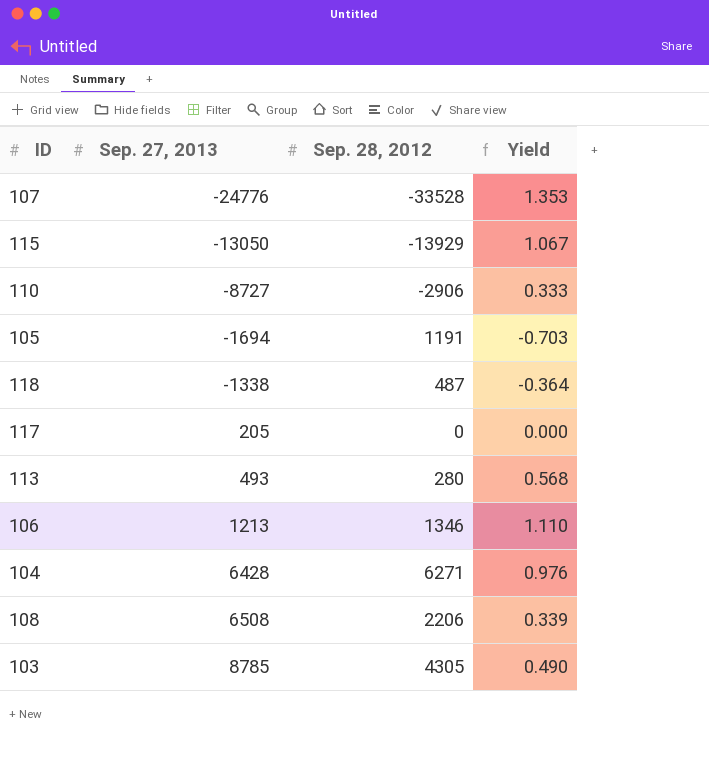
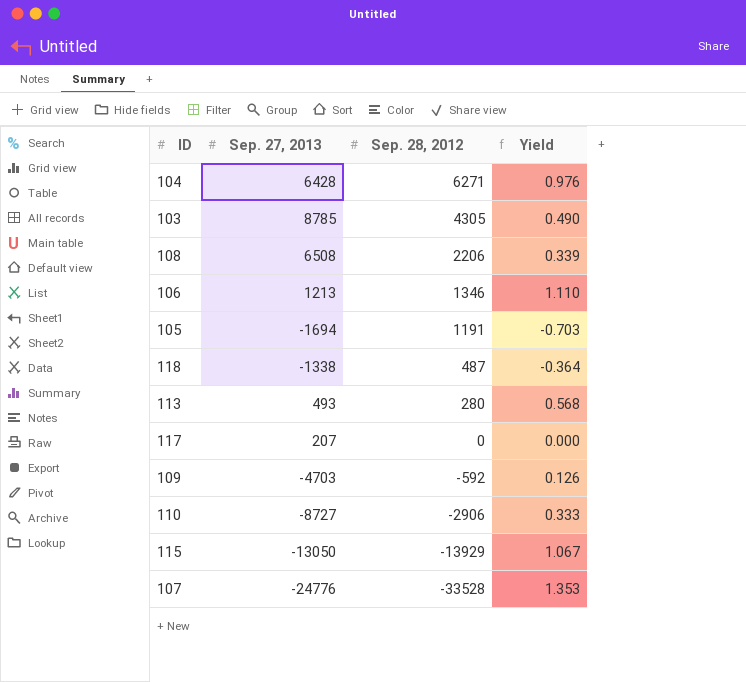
row order: Sep. 27, 2013 ascending -> Sep. 28, 2012 descending
117 | Sep. 27, 2013: 205 -> 207
row 109: none -> -4703 | -592 | 0.126

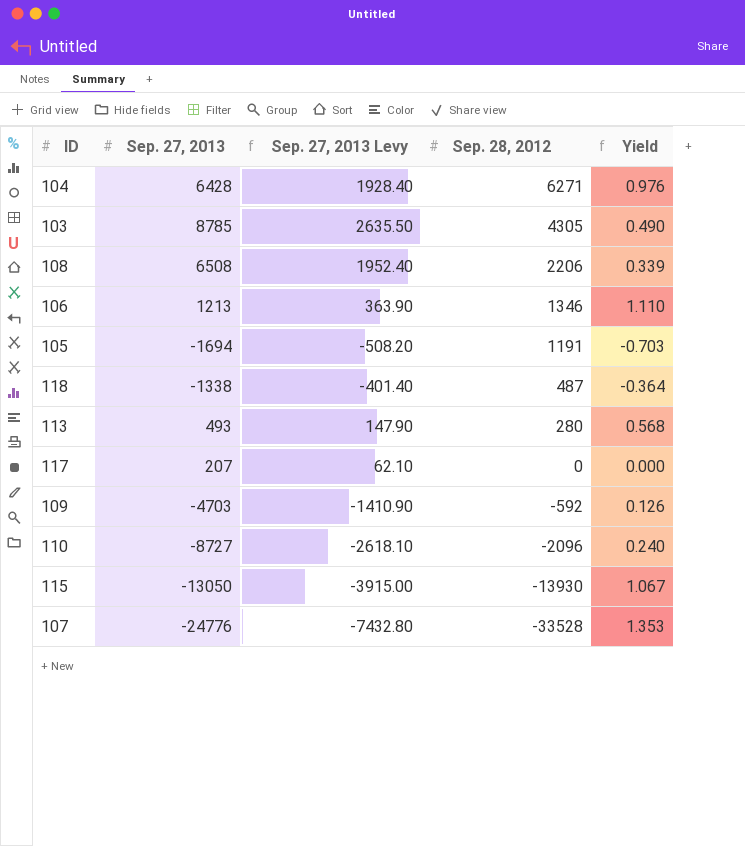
column Sep. 27, 2013 Levy | formula: none -> [Sep. 27, 2013] * 0.3
110 | Sep. 28, 2012: -2906 -> -2096
110 | Yield: 0.333 -> 0.240
115 | Sep. 28, 2012: -13929 -> -13930

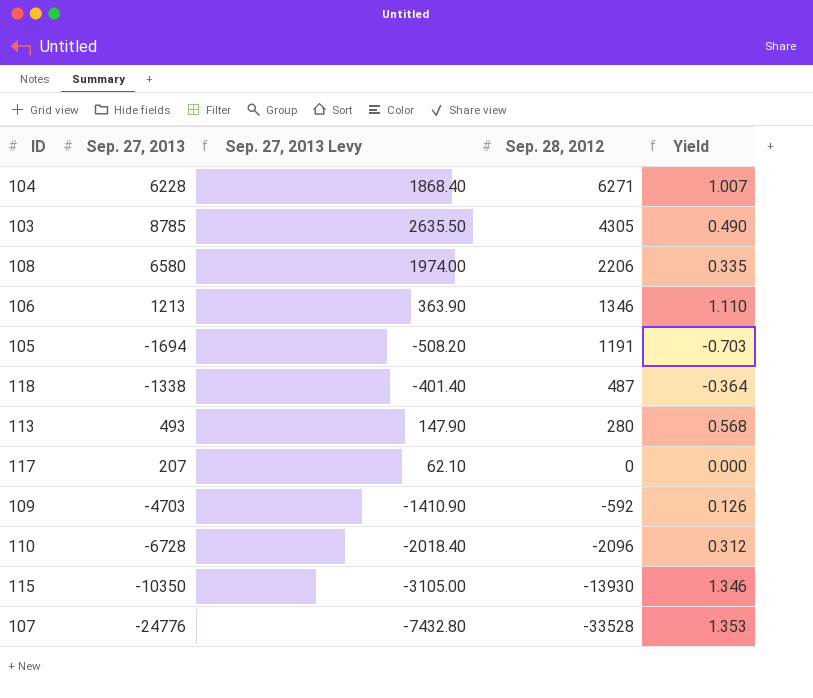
104 | Sep. 27, 2013: 6428 -> 6228
104 | Sep. 27, 2013 Levy: 1928.40 -> 1868.40
104 | Yield: 0.976 -> 1.007
108 | Sep. 27, 2013: 6508 -> 6580
108 | Sep. 27, 2013 Levy: 1952.40 -> 1974.00
108 | Yield: 0.339 -> 0.335
110 | Sep. 27, 2013: -8727 -> -6728
110 | Sep. 27, 2013 Levy: -2618.10 -> -2018.40
110 | Yield: 0.240 -> 0.312
115 | Sep. 27, 2013: -13050 -> -10350
115 | Sep. 27, 2013 Levy: -3915.00 -> -3105.00
115 | Yield: 1.067 -> 1.346

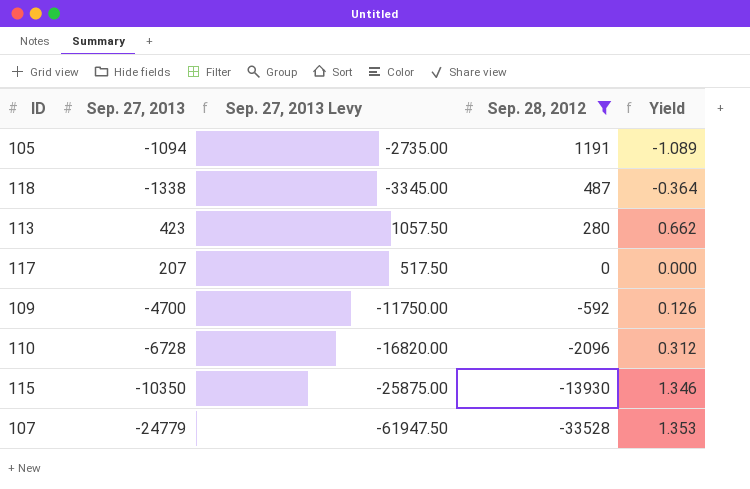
filter: none -> Sep. 28, 2012 <= 1191
column Sep. 27, 2013 Levy | formula: [Sep. 27, 2013] * 0.3 -> [Sep. 27, 2013] * 2.5
105 | Sep. 27, 2013: -1694 -> -1094
105 | Yield: -0.703 -> -1.089
113 | Sep. 27, 2013: 493 -> 423
113 | Yield: 0.568 -> 0.662
109 | Sep. 27, 2013: -4703 -> -4700
107 | Sep. 27, 2013: -24776 -> -24779

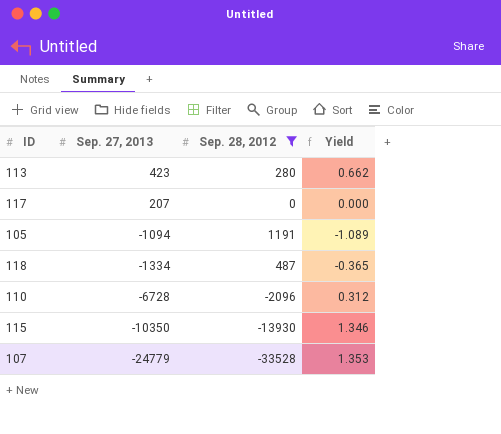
row order: Sep. 28, 2012 descending -> Sep. 27, 2013 descending
column Sep. 27, 2013 Levy | formula: [Sep. 27, 2013] * 2.5 -> none
row 109: -4700 | -11750.00 | -592 | 0.126 -> none
118 | Sep. 27, 2013: -1338 -> -1334
118 | Yield: -0.364 -> -0.365

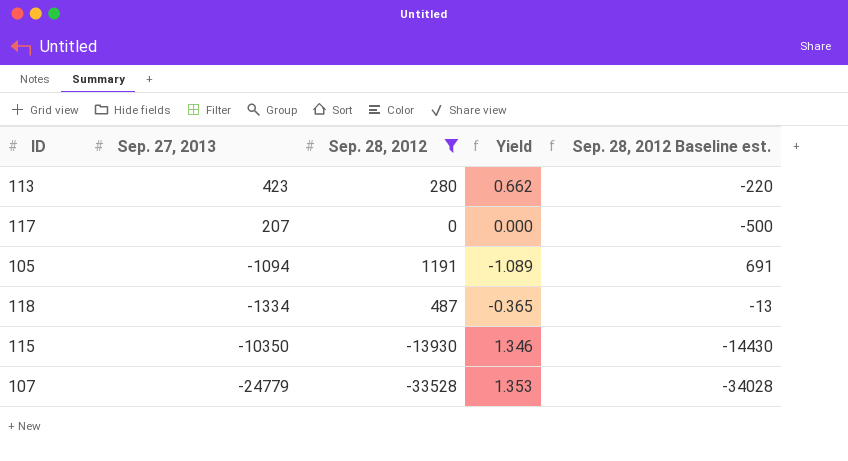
column Sep. 28, 2012 Baseline est. | formula: none -> [Sep. 28, 2012] - 500
row 110: -6728 | -2096 | 0.312 -> none

